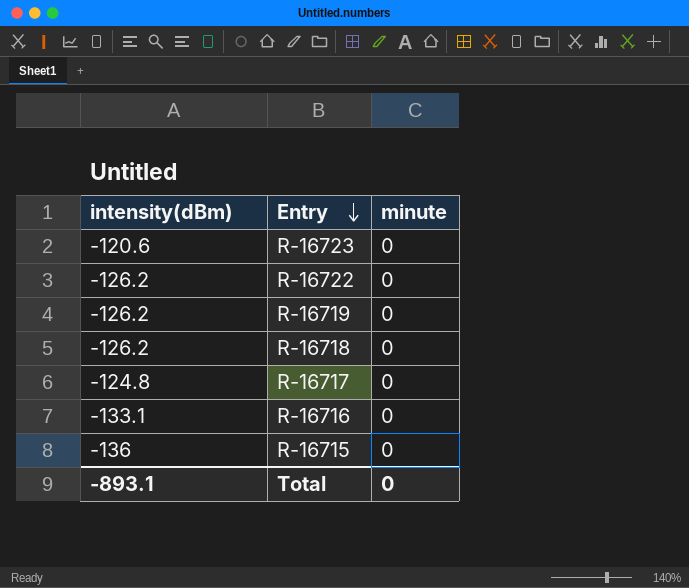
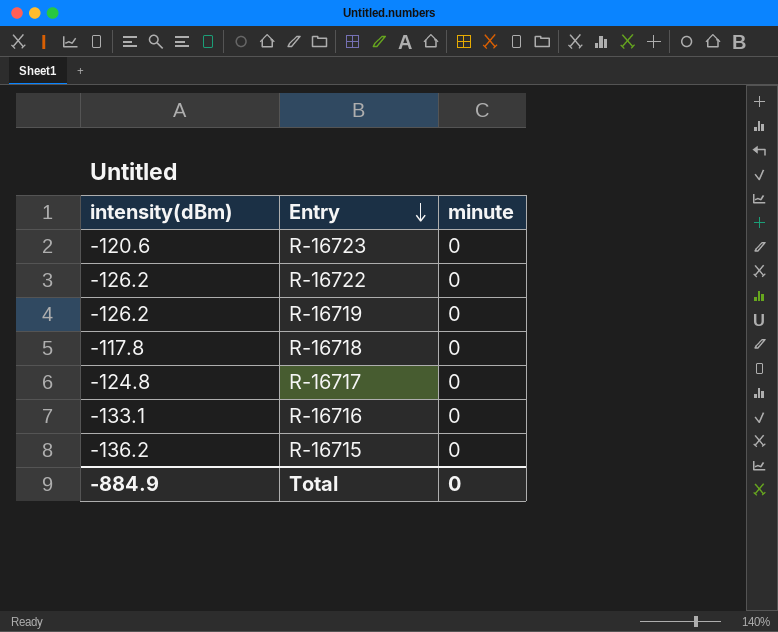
R-16718 | intensity(dBm): -126.2 -> -117.8
R-16715 | intensity(dBm): -136 -> -136.2
Total | intensity(dBm): -893.1 -> -884.9

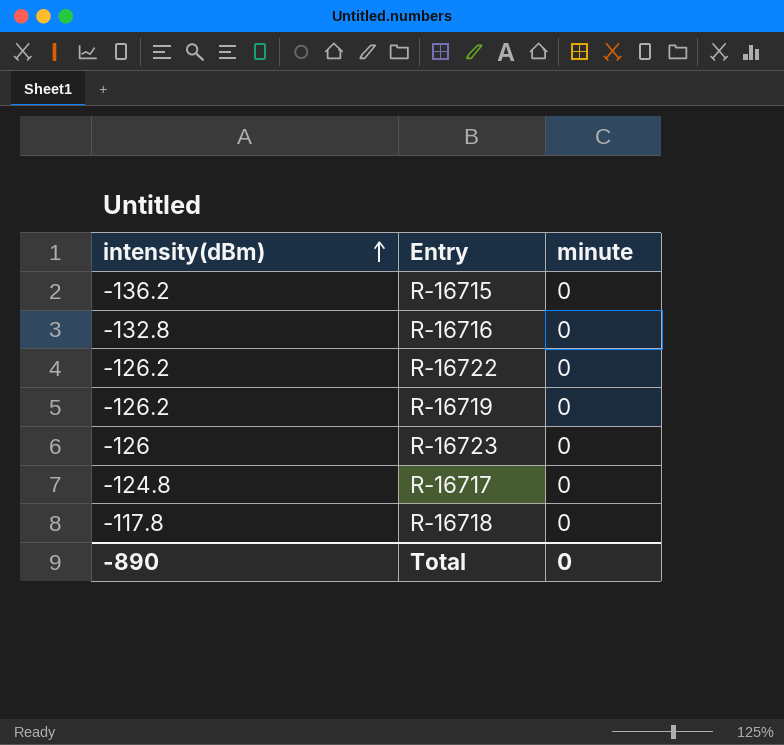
row order: Entry descending -> intensity(dBm) ascending
R-16716 | intensity(dBm): -133.1 -> -132.8
R-16723 | intensity(dBm): -120.6 -> -126
Total | intensity(dBm): -884.9 -> -890

